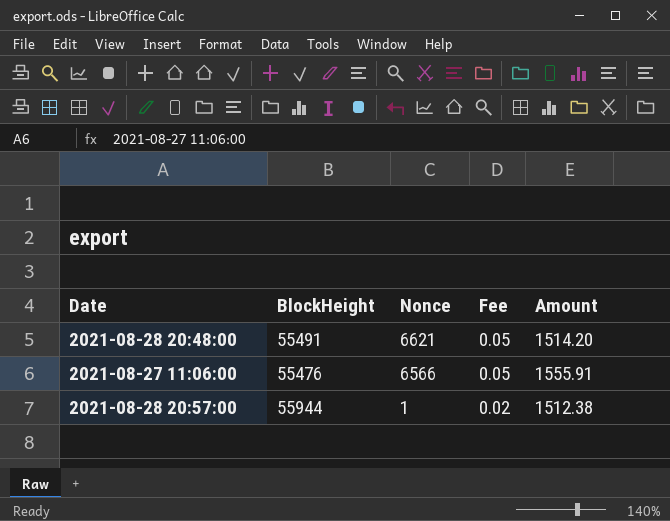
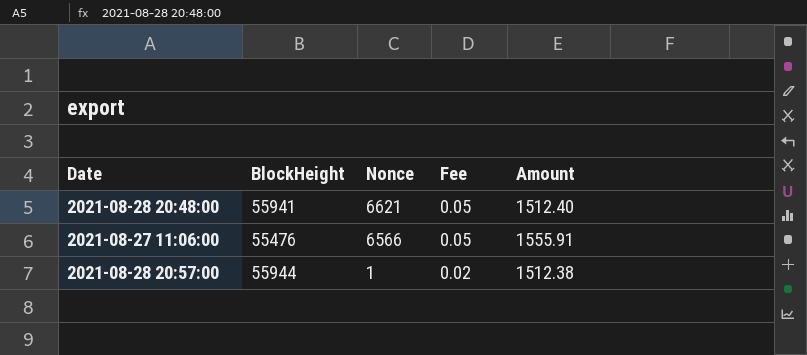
2021-08-28 20:48:00 | BlockHeight: 55491 -> 55941
2021-08-28 20:48:00 | Amount: 1514.20 -> 1512.40

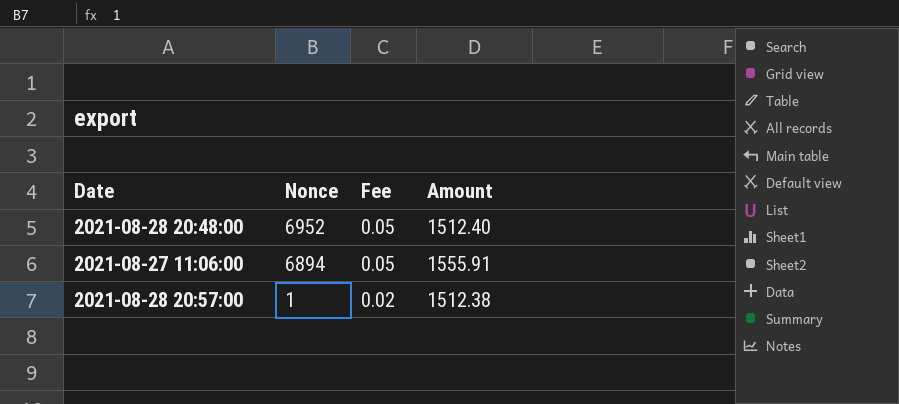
column BlockHeight | position: 2 -> none
2021-08-28 20:48:00 | Nonce: 6621 -> 6952
2021-08-27 11:06:00 | Nonce: 6566 -> 6894

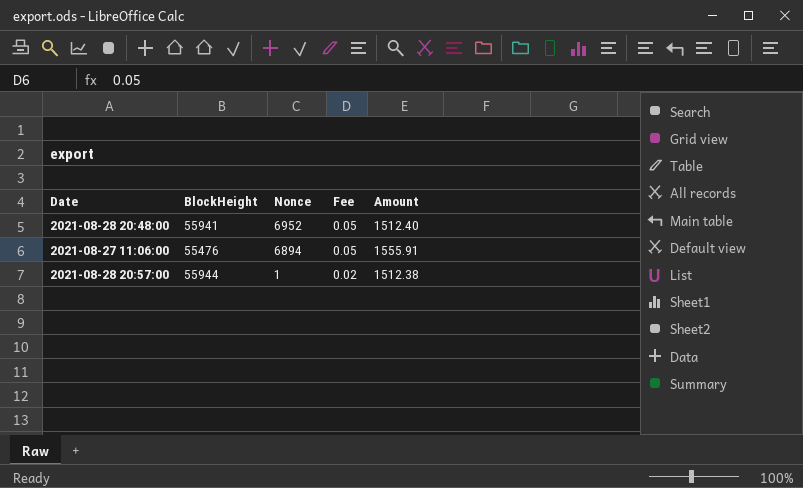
column BlockHeight | position: none -> 2

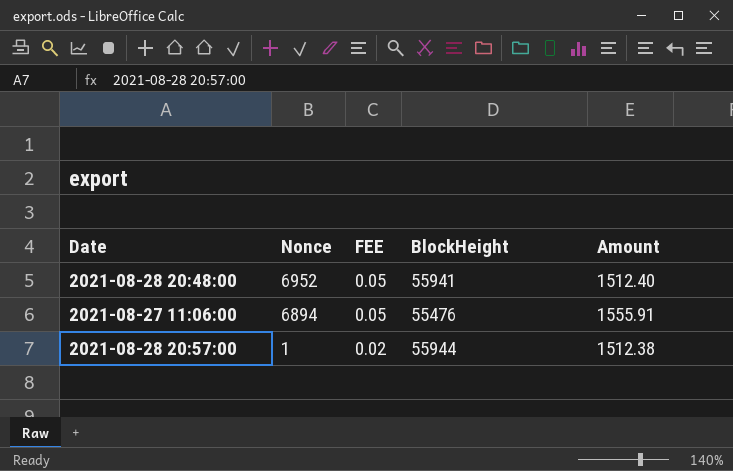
column name: Fee -> FEE
column BlockHeight | position: 2 -> 4

